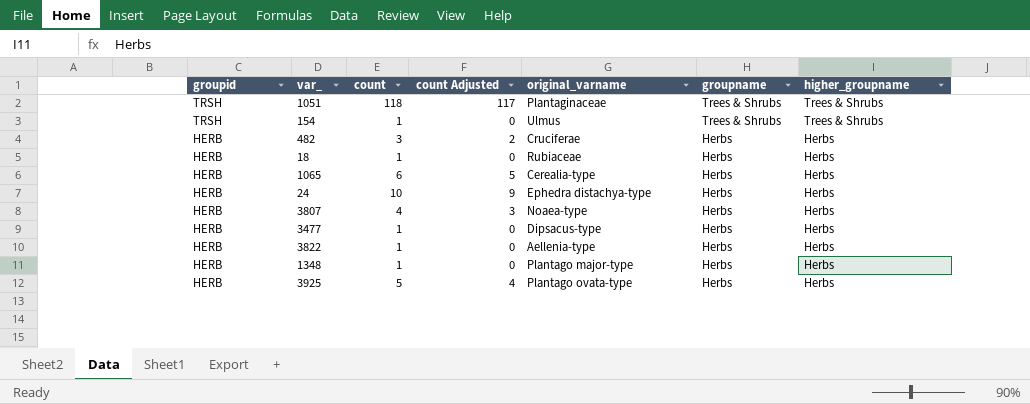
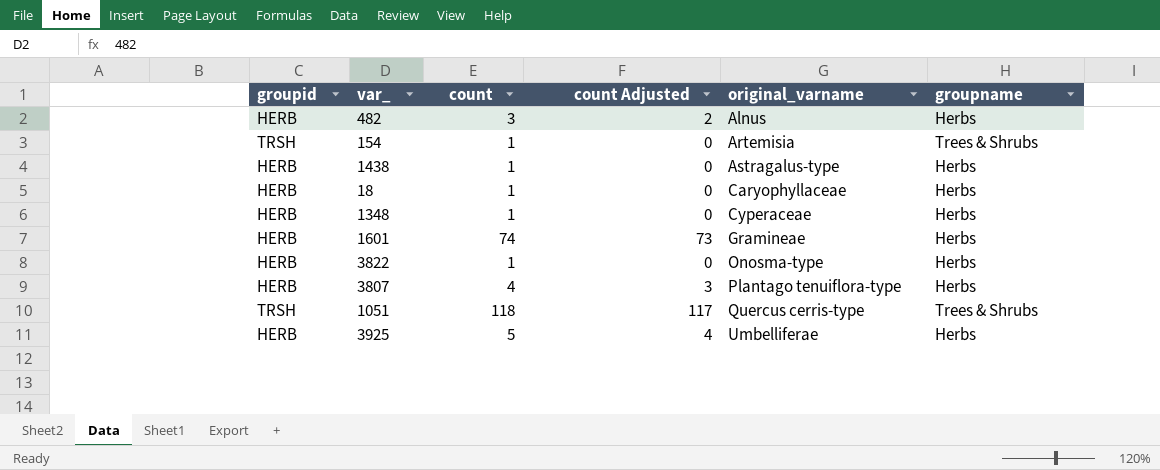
row order: groupid descending -> original_varname ascending
column higher_groupname | position: 7 -> none
row 1065: HERB | 6 | 5 | Cerealia-type | Herbs | Herbs -> none
row 24: HERB | 10 | 9 | Ephedra distachya-type | Herbs | Herbs -> none
row 3477: HERB | 1 | 0 | Dipsacus-type | Herbs | Herbs -> none
482 | original_varname: Cruciferae -> Alnus
154 | original_varname: Ulmus -> Artemisia
row 1438: none -> HERB | 1 | 0 | Astragalus-type | Herbs
18 | original_varname: Rubiaceae -> Caryophyllaceae
1348 | original_varname: Plantago major-type -> Cyperaceae
row 1601: none -> HERB | 74 | 73 | Gramineae | Herbs
3822 | original_varname: Aellenia-type -> Onosma-type
3807 | original_varname: Noaea-type -> Plantago tenuiflora-type
1051 | original_varname: Plantaginaceae -> Quercus cerris-type
3925 | original_varname: Plantago ovata-type -> Umbelliferae

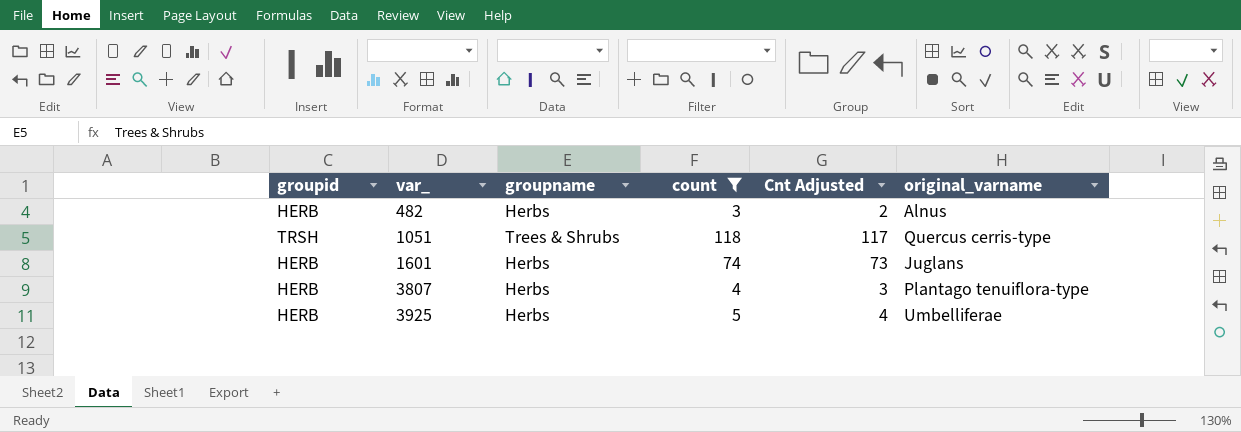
filter: none -> count != 1
row order: original_varname ascending -> var_ ascending
column groupname | position: 6 -> 3
column name: count Adjusted -> Cnt Adjusted
1601 | original_varname: Gramineae -> Juglans

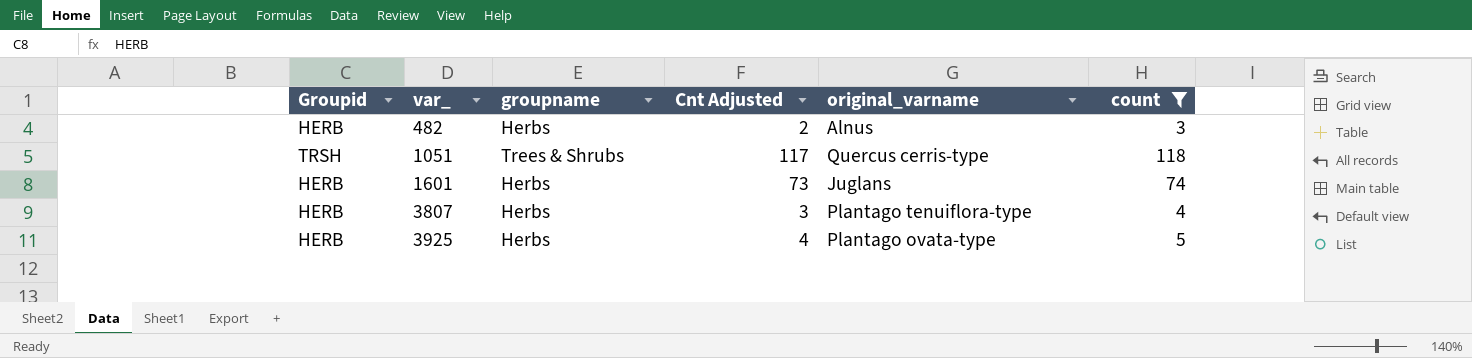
column name: groupid -> Groupid
column count | position: 4 -> 6
3925 | original_varname: Umbelliferae -> Plantago ovata-type

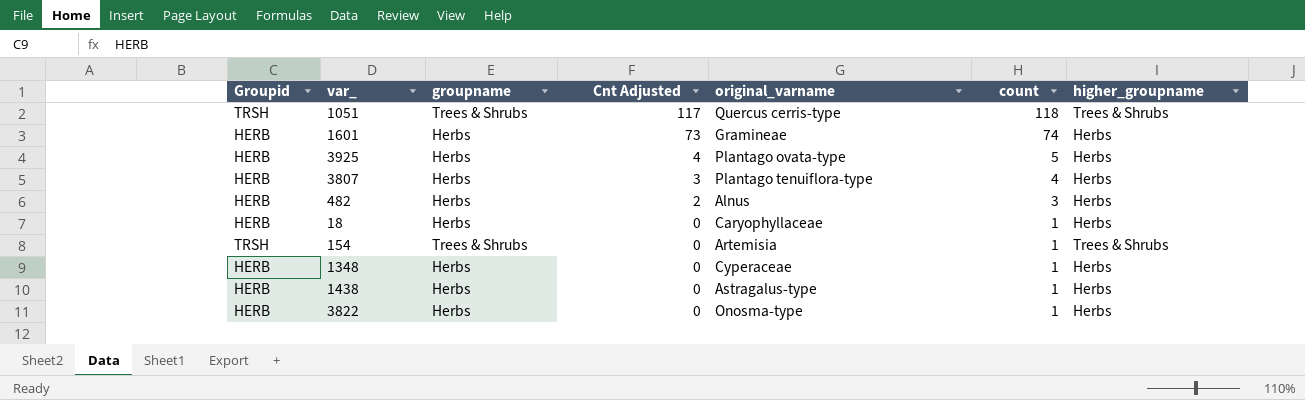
filter: count != 1 -> none
row order: var_ ascending -> Cnt Adjusted descending
column higher_groupname | position: none -> 7
1601 | original_varname: Juglans -> Gramineae

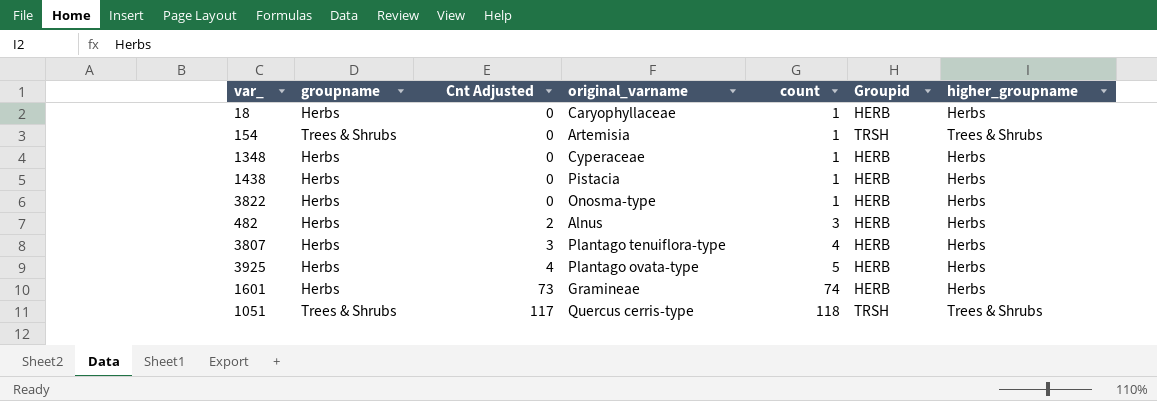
row order: Cnt Adjusted descending -> Cnt Adjusted ascending
column Groupid | position: 1 -> 6
1438 | original_varname: Astragalus-type -> Pistacia

